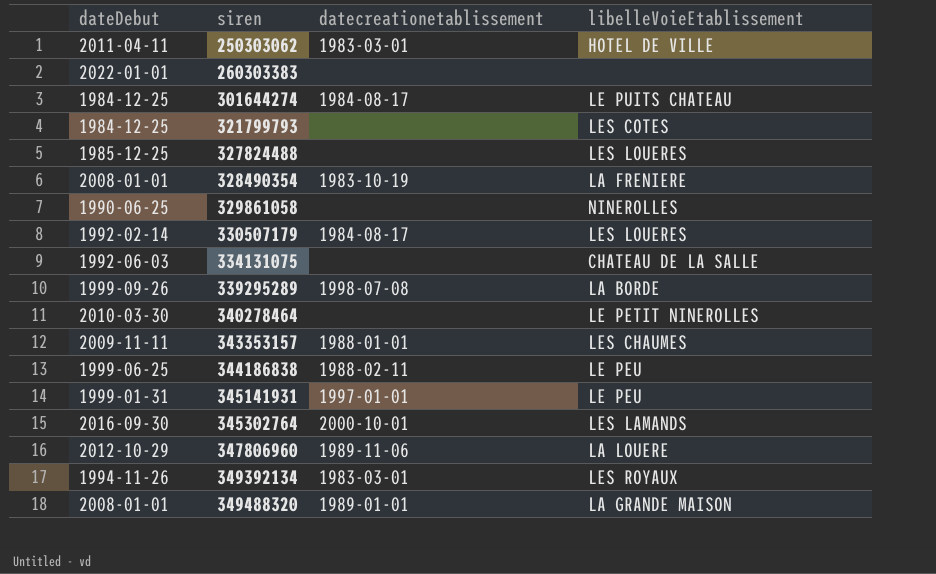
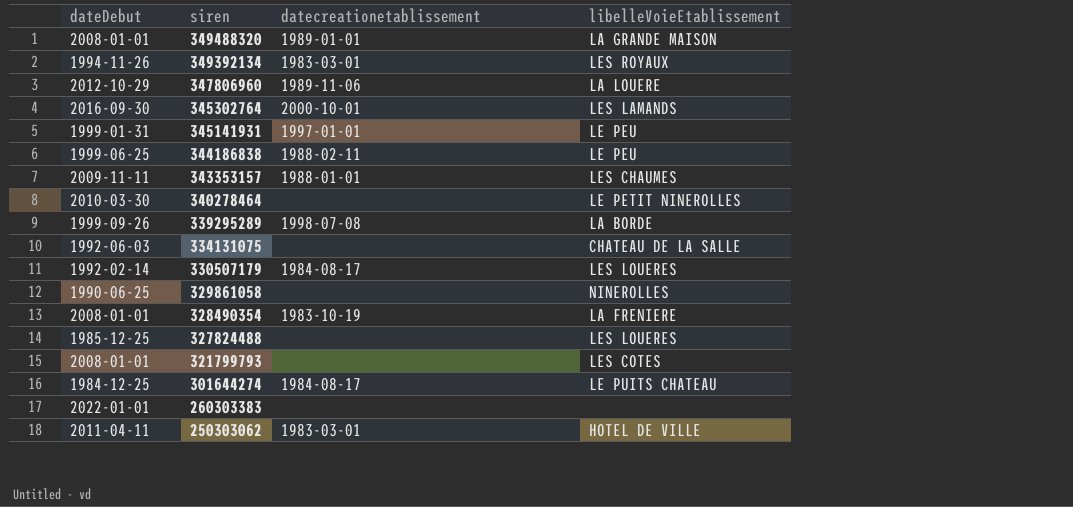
row order: siren ascending -> siren descending
321799793 | dateDebut: 1984-12-25 -> 2008-01-01

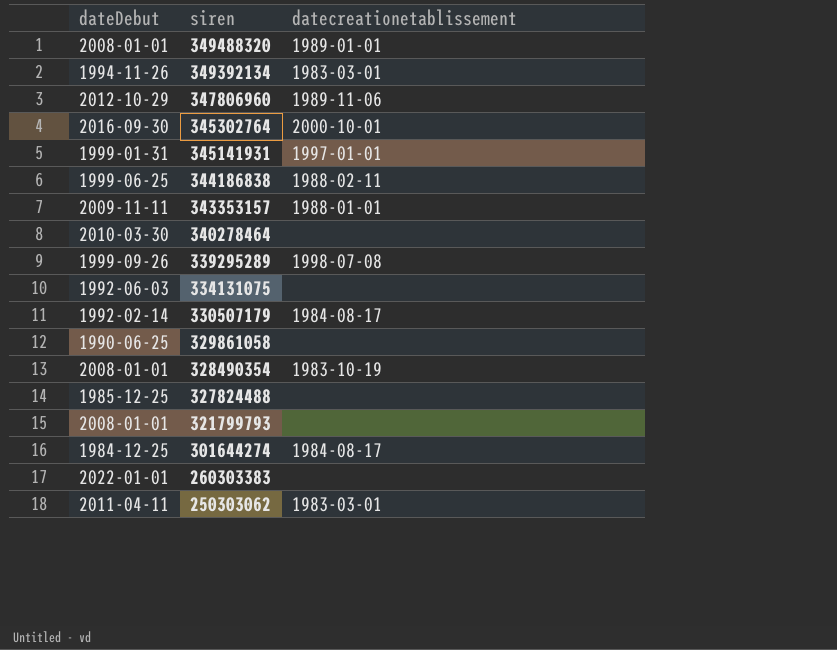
column libelleVoieEtablissement | position: 4 -> none

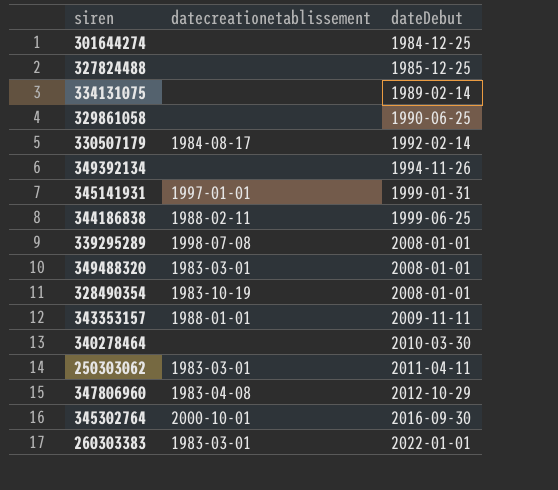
row order: siren descending -> dateDebut ascending
column dateDebut | position: 1 -> 3
row 321799793: 2008-01-01 | none -> none
301644274 | datecreationetablissement: 1984-08-17 -> none
334131075 | dateDebut: 1992-06-03 -> 1989-02-14
349392134 | datecreationetablissement: 1983-03-01 -> none
339295289 | dateDebut: 1999-09-26 -> 2008-01-01
349488320 | datecreationetablissement: 1989-01-01 -> 1983-03-01
347806960 | datecreationetablissement: 1989-11-06 -> 1983-04-08
260303383 | datecreationetablissement: none -> 1983-03-01

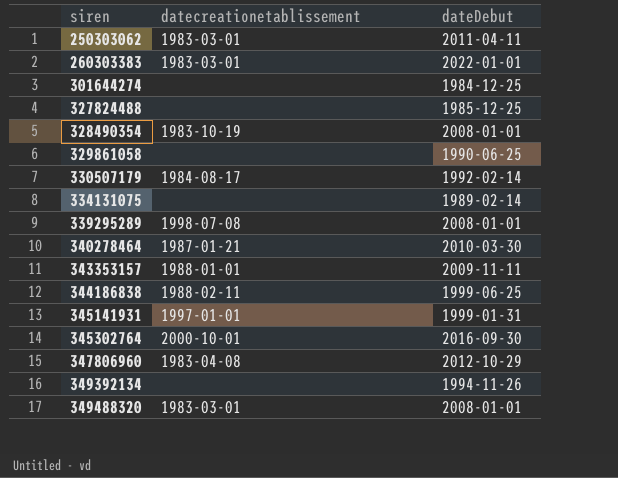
row order: dateDebut ascending -> siren ascending
340278464 | datecreationetablissement: none -> 1987-01-21

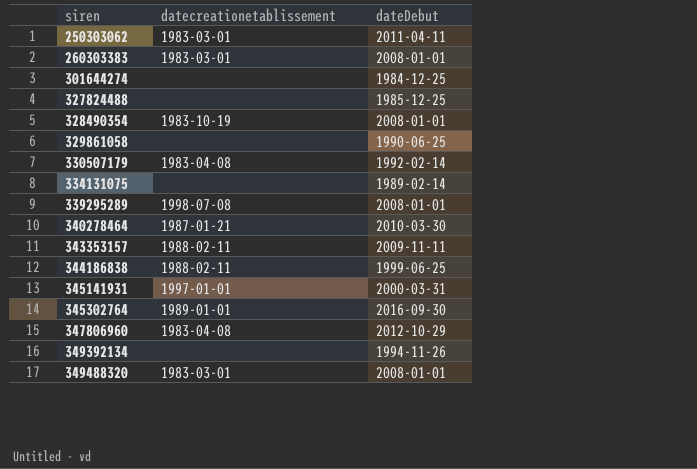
260303383 | dateDebut: 2022-01-01 -> 2008-01-01
330507179 | datecreationetablissement: 1984-08-17 -> 1983-04-08
343353157 | datecreationetablissement: 1988-01-01 -> 1988-02-11
345141931 | dateDebut: 1999-01-31 -> 2000-03-31
345302764 | datecreationetablissement: 2000-10-01 -> 1989-01-01

